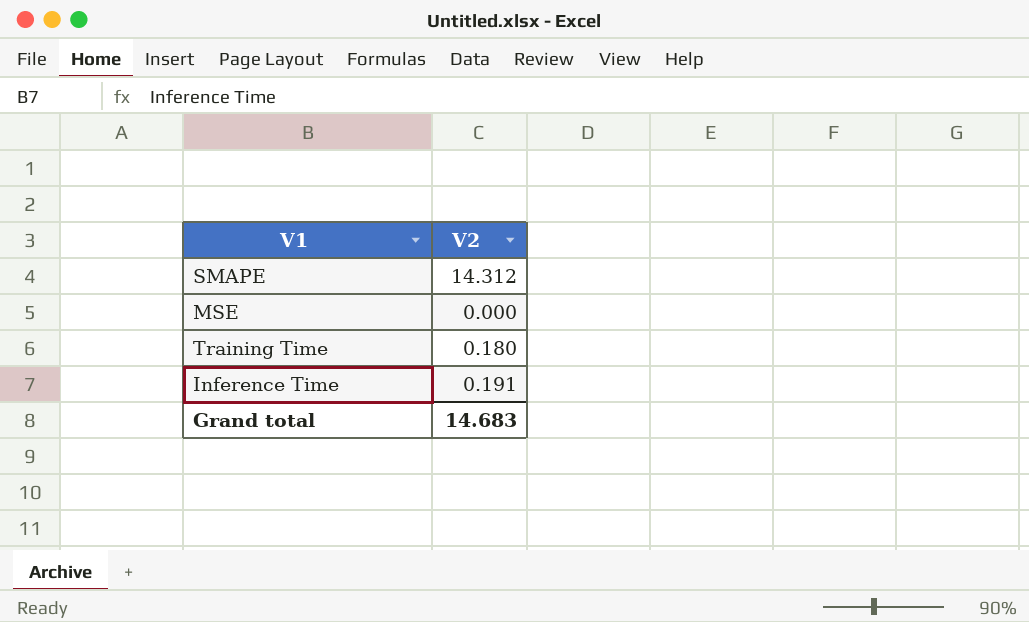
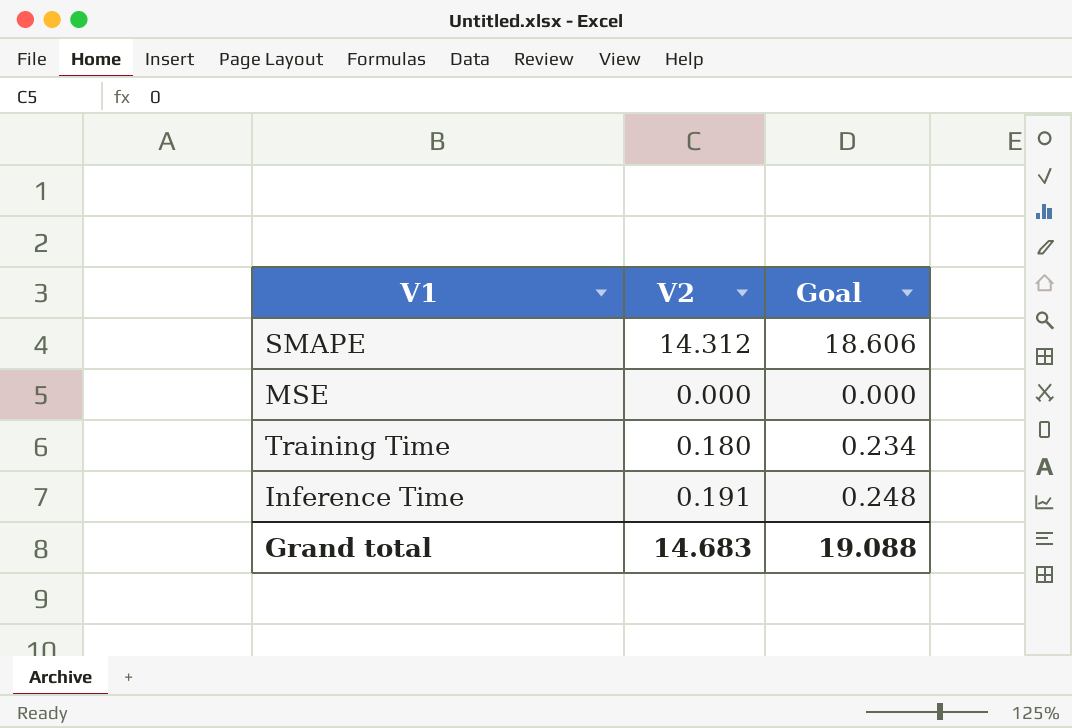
column Goal | formula: none -> [V2] * 1.3

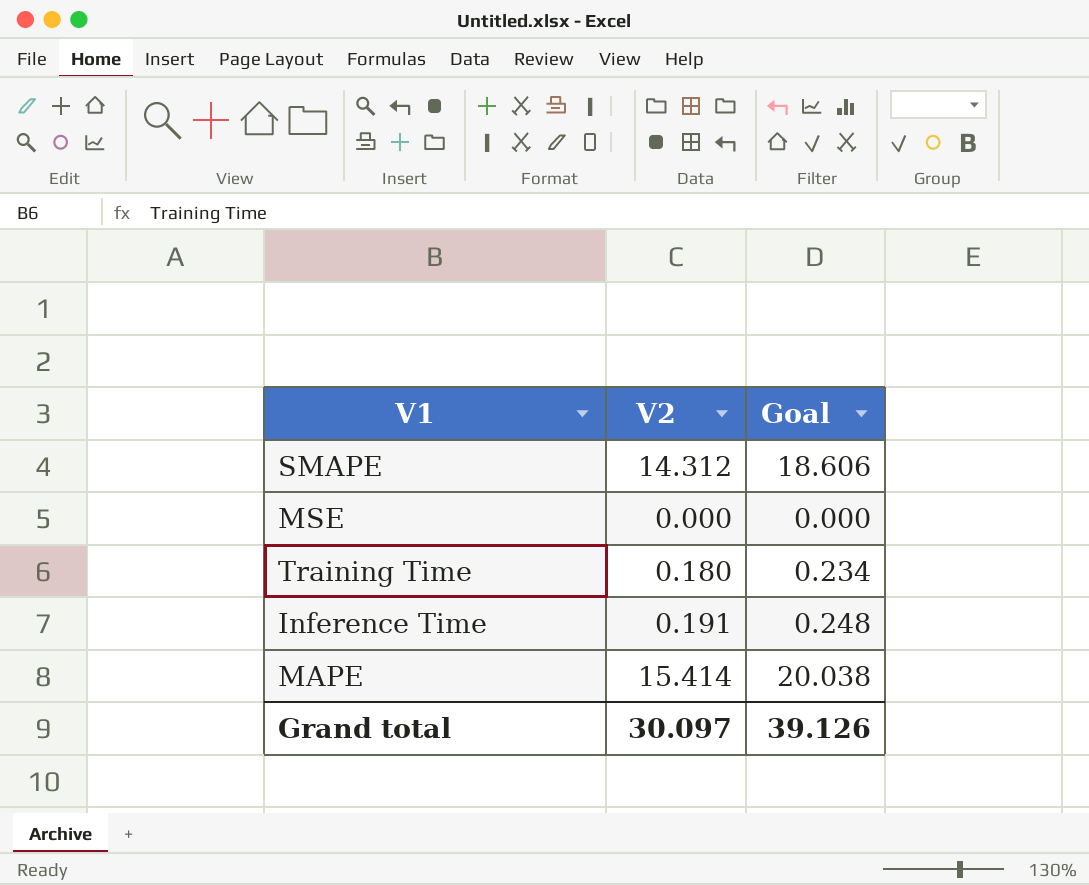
row MAPE: none -> 15.414 | 20.038
Grand total | V2: 14.683 -> 30.097
Grand total | Goal: 19.088 -> 39.126

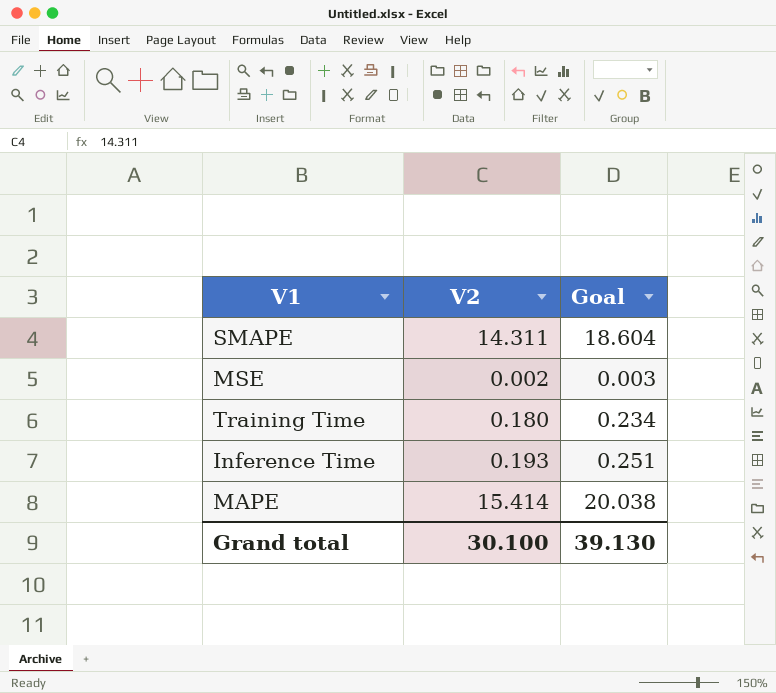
SMAPE | V2: 14.312 -> 14.311
SMAPE | Goal: 18.606 -> 18.604
MSE | V2: 0.000 -> 0.002
MSE | Goal: 0.000 -> 0.003
Inference Time | V2: 0.191 -> 0.193
Inference Time | Goal: 0.248 -> 0.251
Grand total | V2: 30.097 -> 30.100
Grand total | Goal: 39.126 -> 39.130

